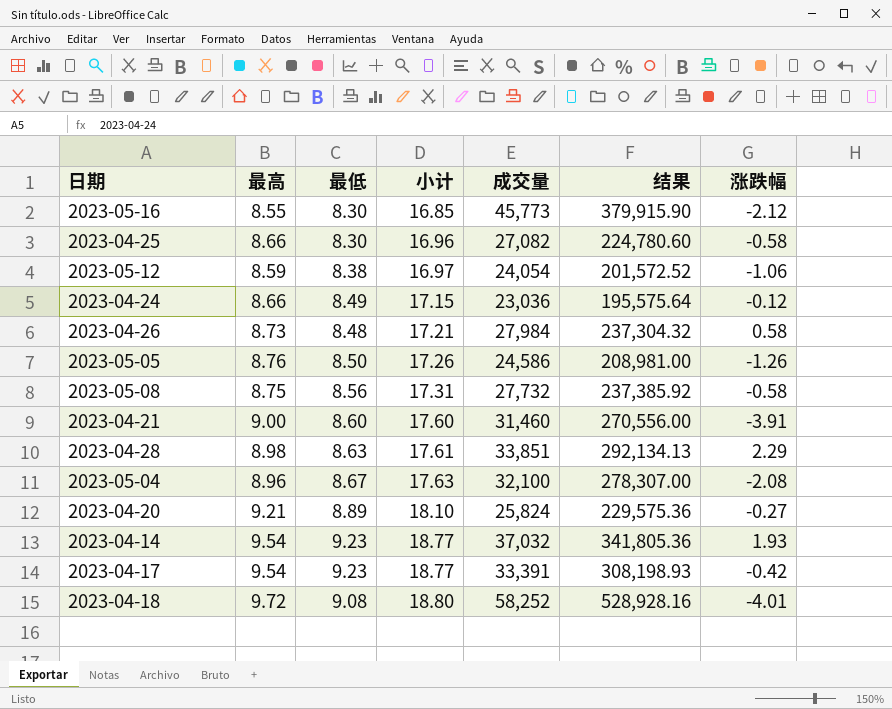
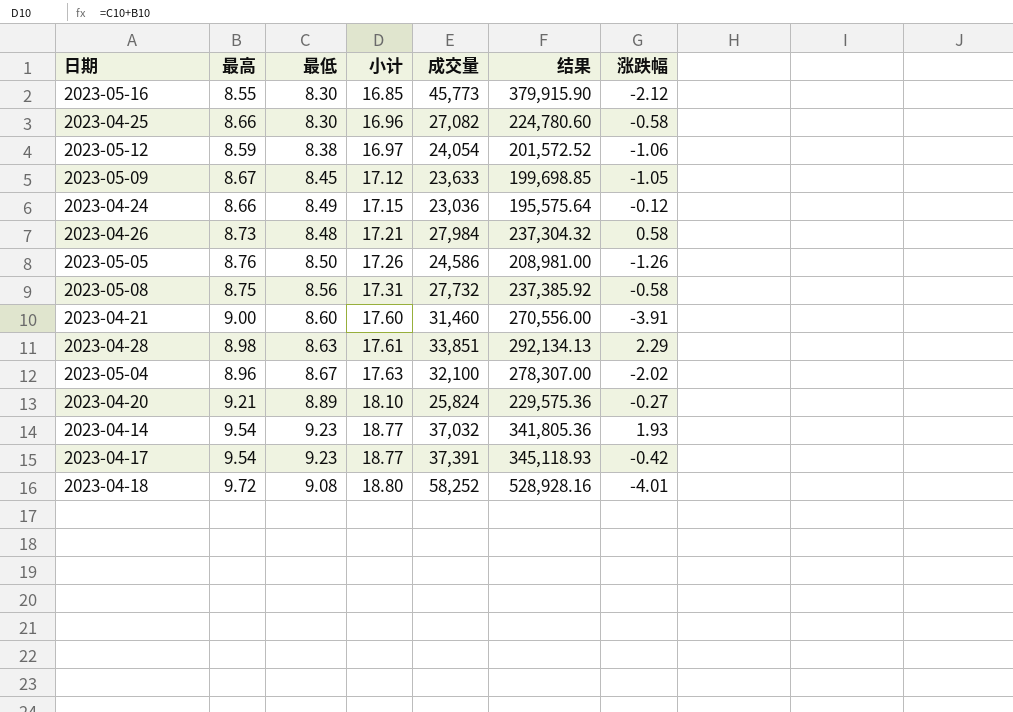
row 2023-05-09: none -> 8.67 | 8.45 | 17.12 | 23,633 | 199,698.85 | -1.05
2023-05-04 | 涨跌幅: -2.08 -> -2.02
2023-04-17 | 成交量: 33,391 -> 37,391
2023-04-17 | 结果: 308,198.93 -> 345,118.93

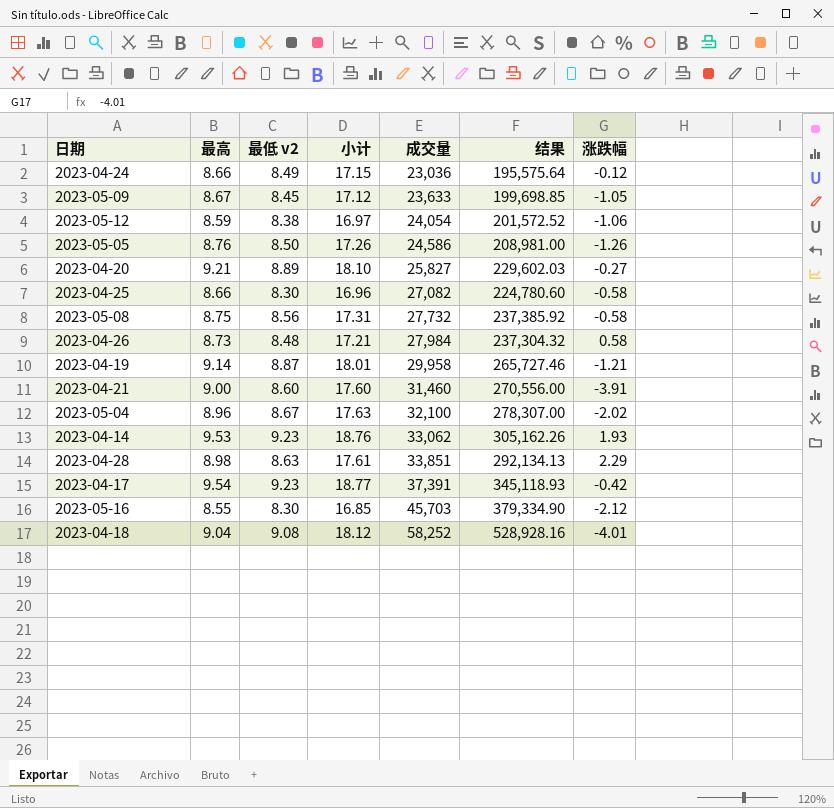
row order: 小计 ascending -> 成交量 ascending
column name: 最低 -> 最低 v2
2023-04-20 | 成交量: 25,824 -> 25,827
2023-04-20 | 结果: 229,575.36 -> 229,602.03
row 2023-04-19: none -> 9.14 | 8.87 | 18.01 | 29,958 | 265,727.46 | -1.21
2023-04-14 | 最高: 9.54 -> 9.53
2023-04-14 | 小计: 18.77 -> 18.76
2023-04-14 | 成交量: 37,032 -> 33,062
2023-04-14 | 结果: 341,805.36 -> 305,162.26
2023-05-16 | 成交量: 45,773 -> 45,703
2023-05-16 | 结果: 379,915.90 -> 379,334.90
2023-04-18 | 最高: 9.72 -> 9.04
2023-04-18 | 小计: 18.80 -> 18.12

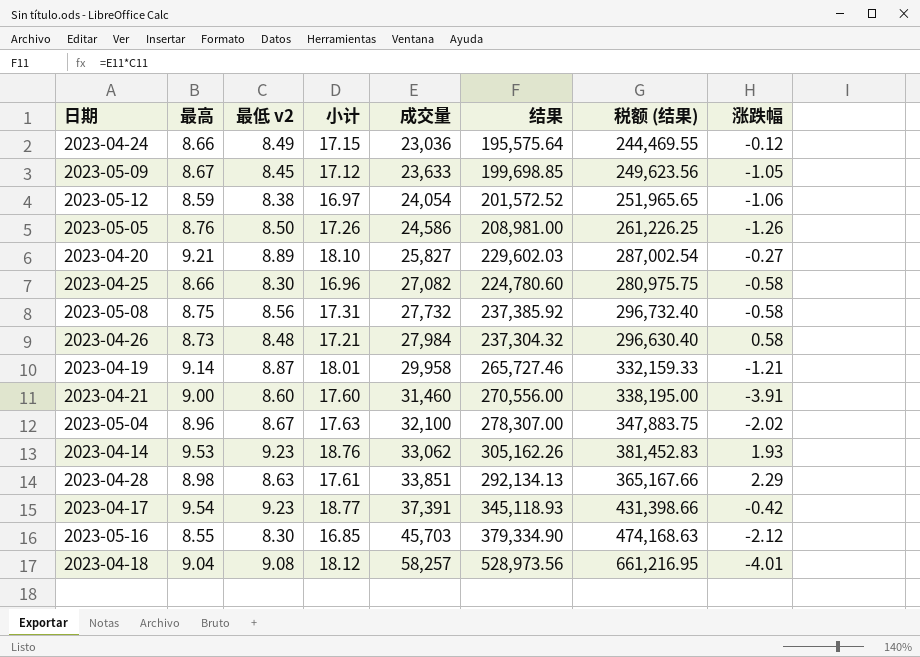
column 税额 (结果) | formula: none -> [结果] * 1.25
2023-04-18 | 成交量: 58,252 -> 58,257
2023-04-18 | 结果: 528,928.16 -> 528,973.56

